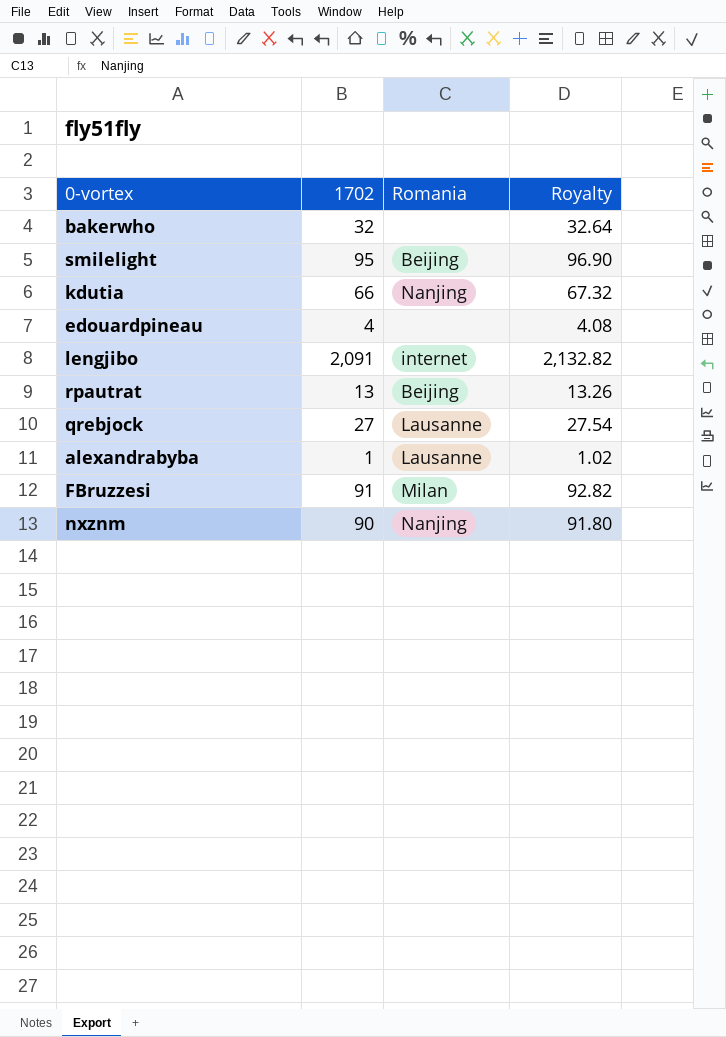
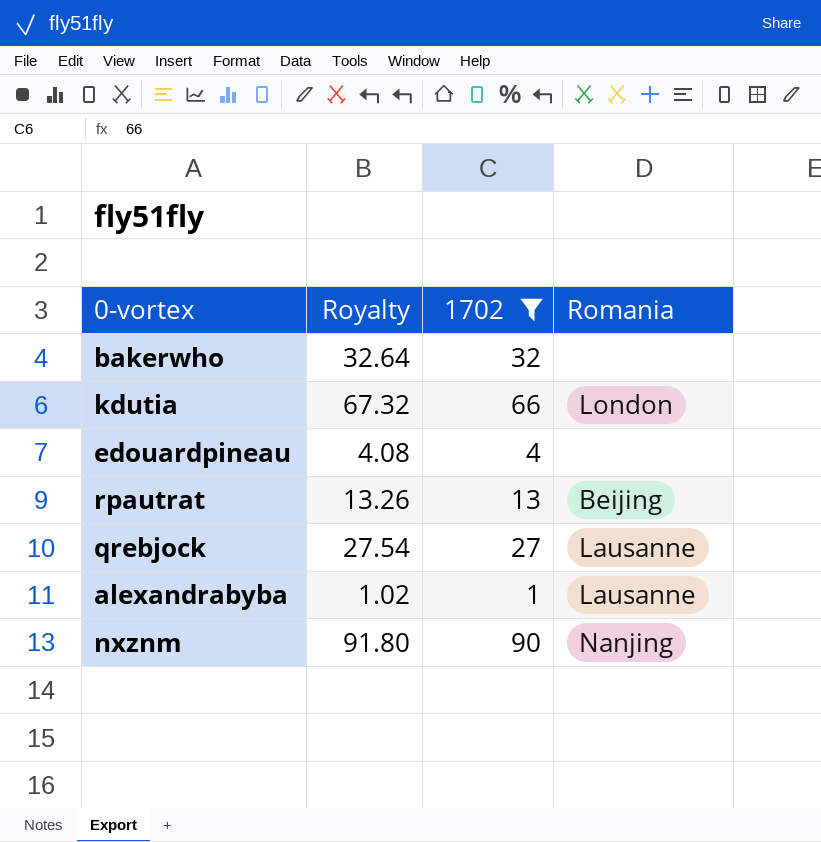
filter: none -> 1702 <= 90
column Royalty | position: 4 -> 2
kdutia | Romania: Nanjing -> London

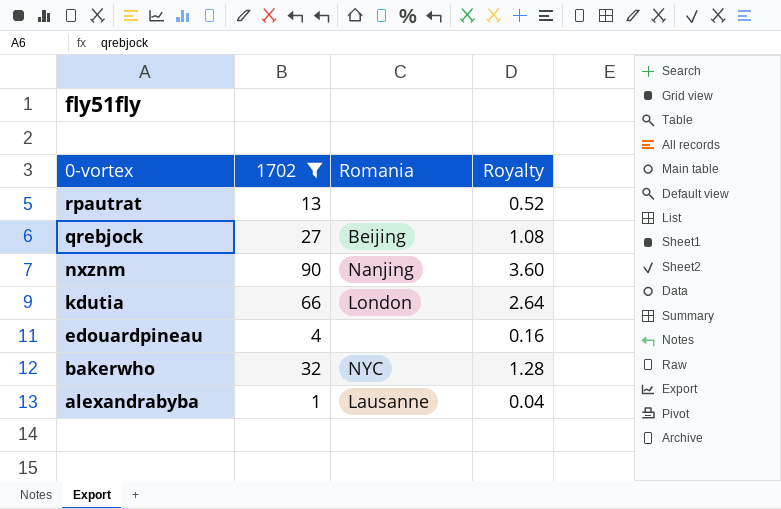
row order: none -> 0-vortex descending
column Royalty | formula: [1702] * 1.02 -> [1702] * 0.04
column Royalty | position: 2 -> 4
rpautrat | Romania: Beijing -> none
qrebjock | Romania: Lausanne -> Beijing
bakerwho | Romania: none -> NYC

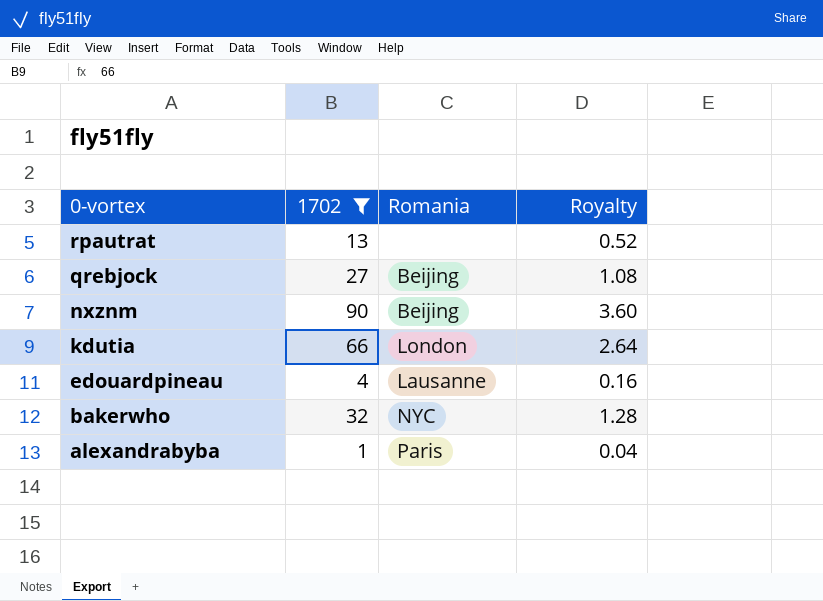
nxznm | Romania: Nanjing -> Beijing
edouardpineau | Romania: none -> Lausanne
alexandrabyba | Romania: Lausanne -> Paris

